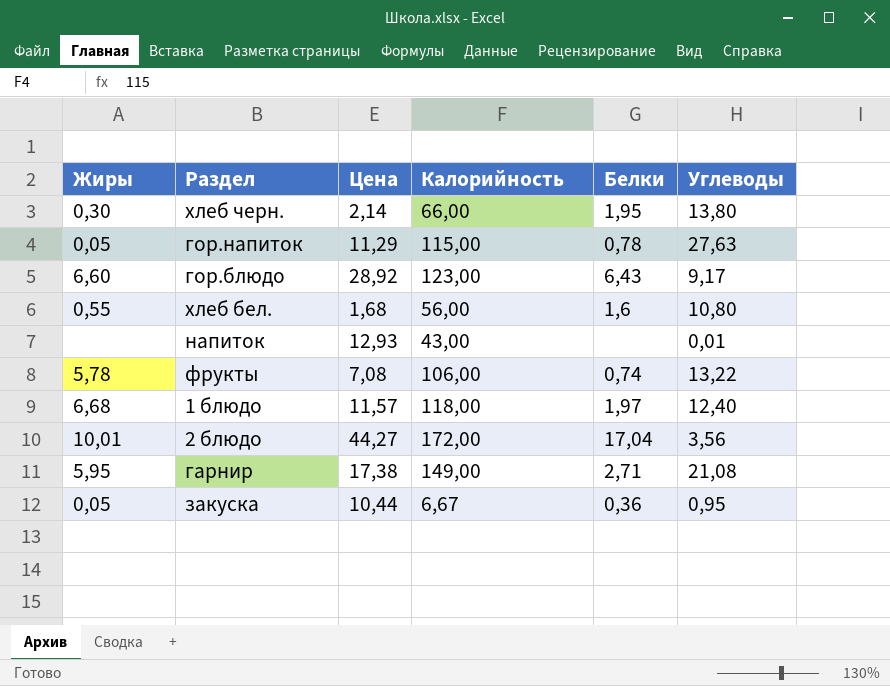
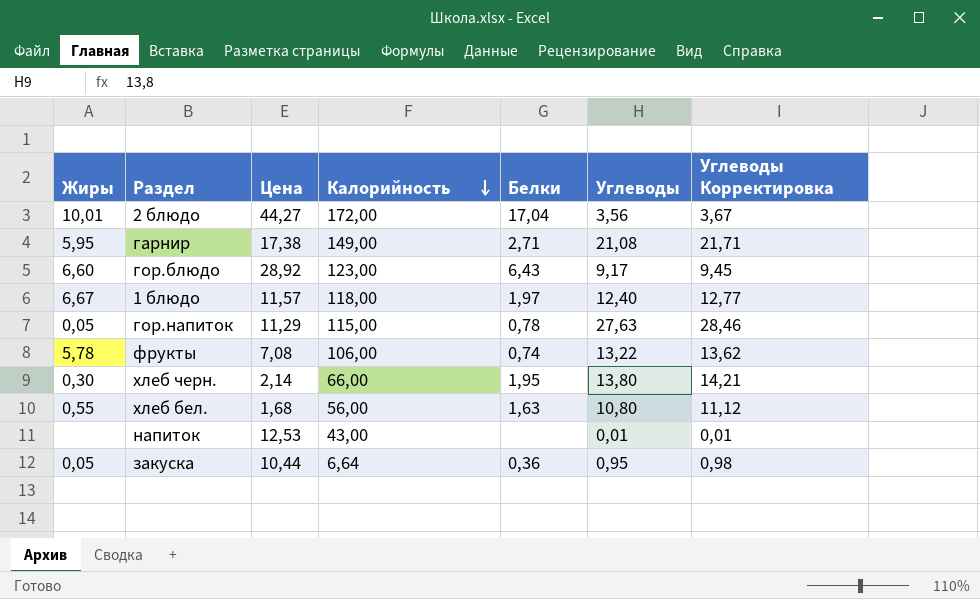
row order: none -> Калорийность descending
column Углеводы Корректировка | formula: none -> [Углеводы] * 1,03
1 блюдо | Жиры: 6,68 -> 6,67
хлеб бел. | Белки: 1,6 -> 1,63
напиток | Цена: 12,93 -> 12,53
закуска | Калорийность: 6,67 -> 6,64

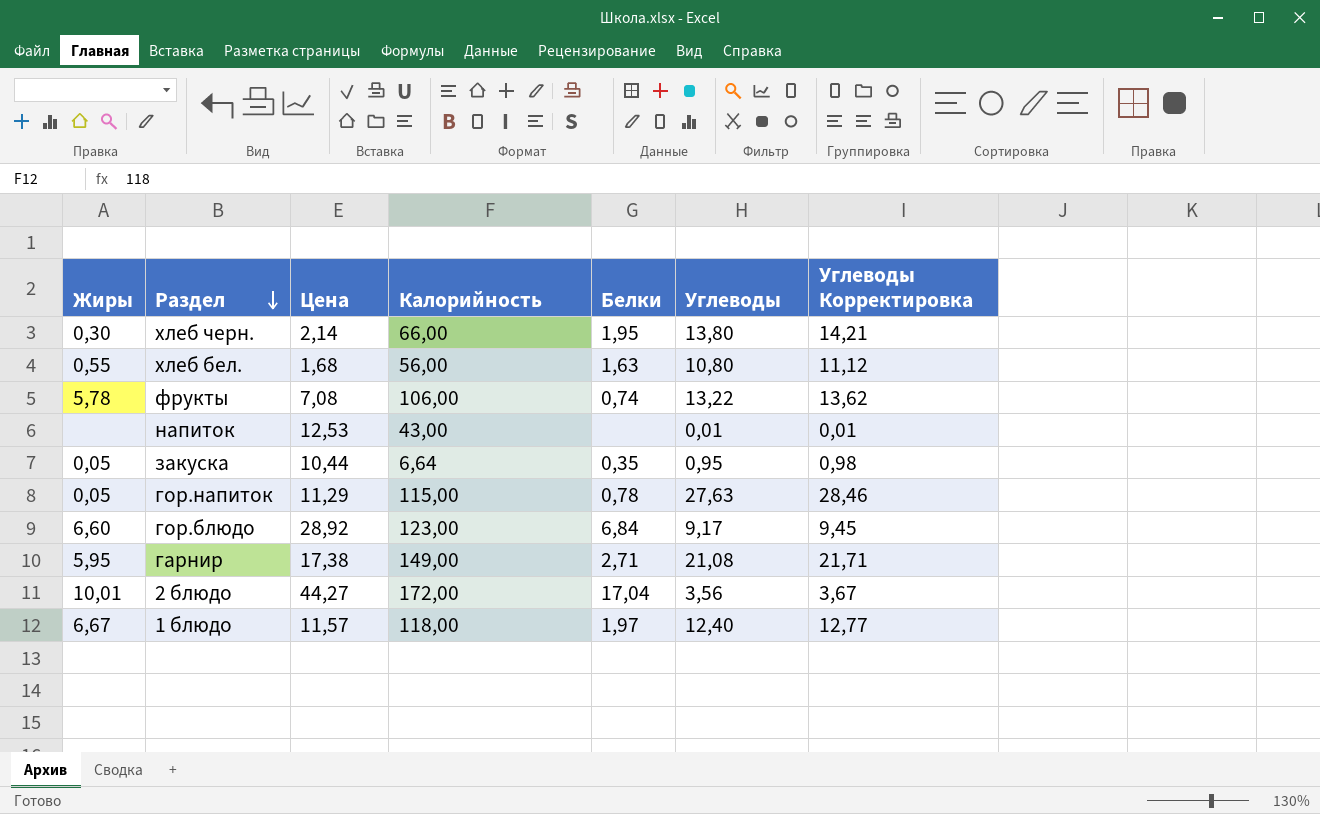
row order: Калорийность descending -> Раздел descending
закуска | Белки: 0,36 -> 0,35
гор.блюдо | Белки: 6,43 -> 6,84

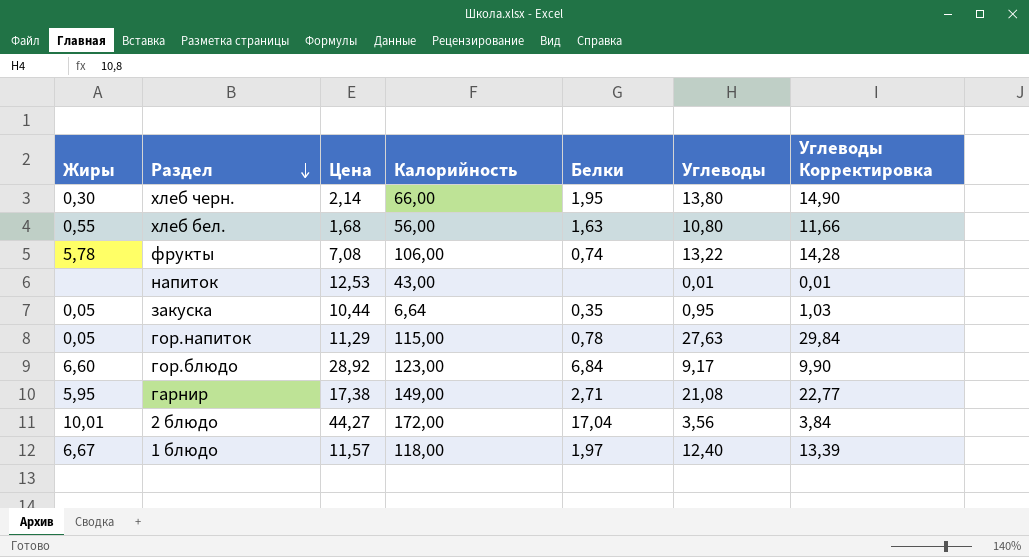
column Углеводы Корректировка | formula: [Углеводы] * 1,03 -> [Углеводы] * 1,08

